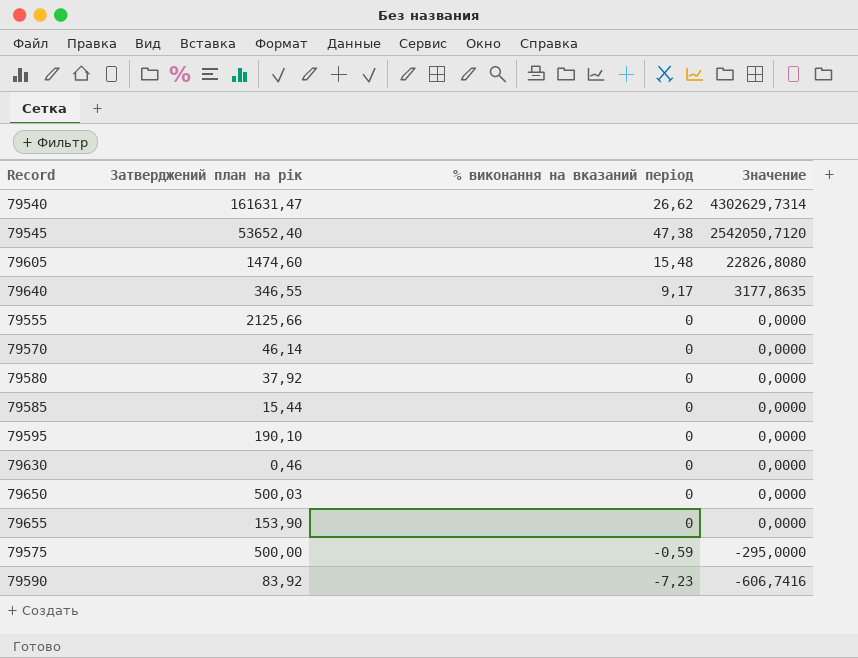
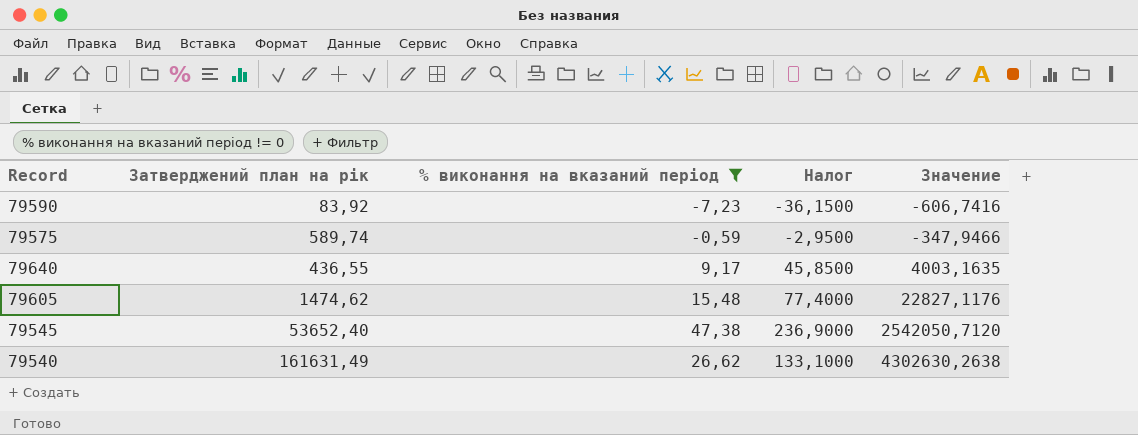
filter: none -> % виконання на вказаний період != 0
row order: Значение descending -> Значение ascending
column Налог | formula: none -> [% виконання на вказаний період] * 5
79575 | Затверджений план на рік: 500,00 -> 589,74
79575 | Значение: -295,0000 -> -347,9466
79640 | Затверджений план на рік: 346,55 -> 436,55
79640 | Значение: 3177,8635 -> 4003,1635
79605 | Затверджений план на рік: 1474,60 -> 1474,62
79605 | Значение: 22826,8080 -> 22827,1176
79540 | Затверджений план на рік: 161631,47 -> 161631,49
79540 | Значение: 4302629,7314 -> 4302630,2638

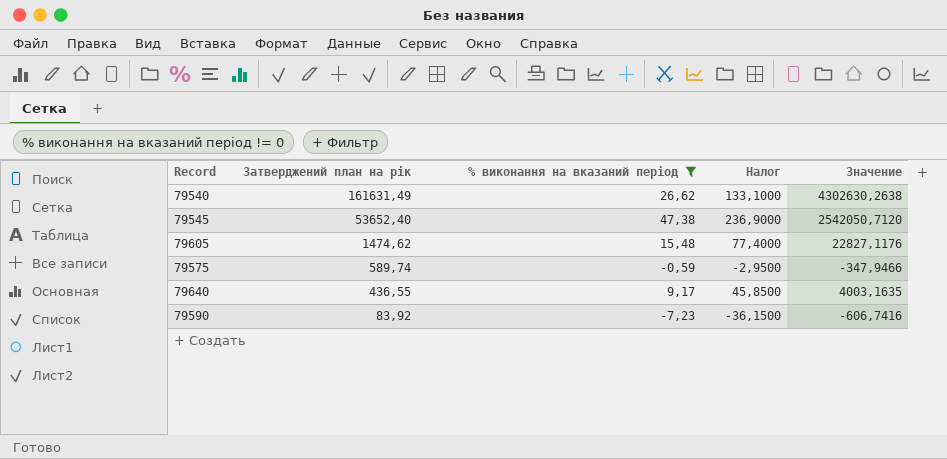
row order: Значение ascending -> Затверджений план на рік descending

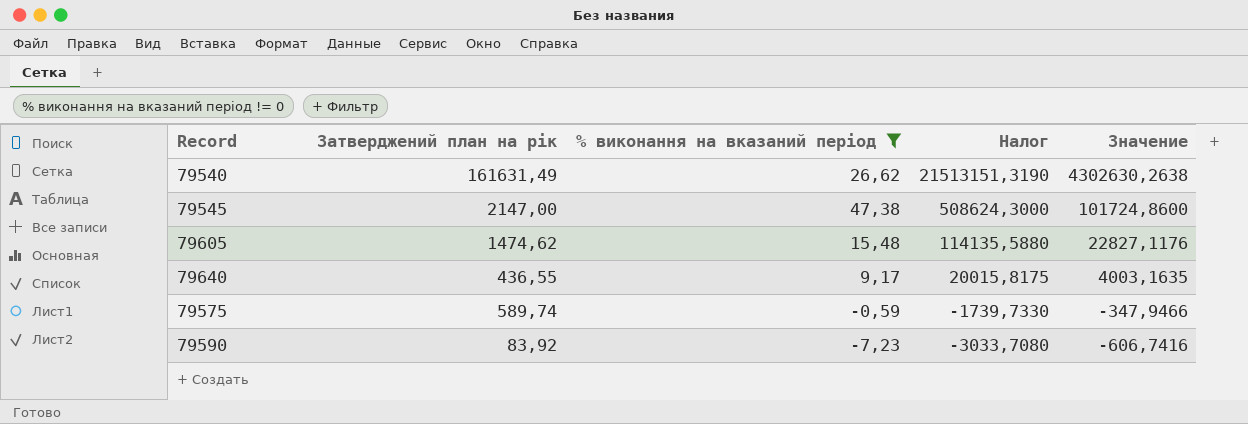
row order: Затверджений план на рік descending -> Налог descending
column Налог | formula: [% виконання на вказаний період] * 5 -> [Значение] * 5
79545 | Затверджений план на рік: 53652,40 -> 2147,00
79545 | Значение: 2542050,7120 -> 101724,8600

